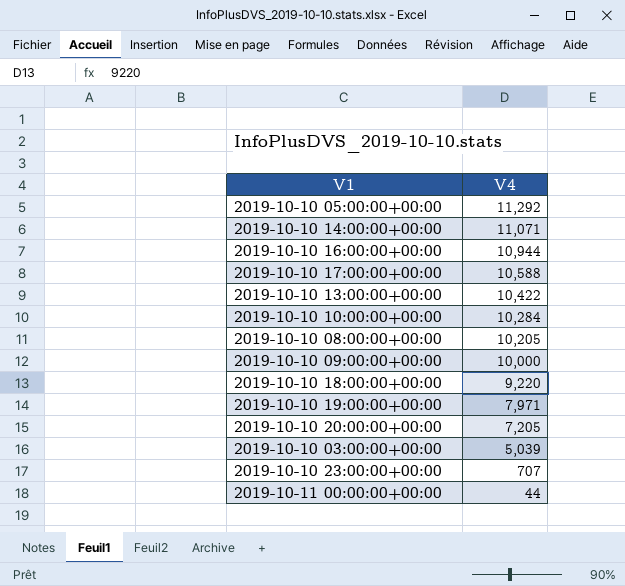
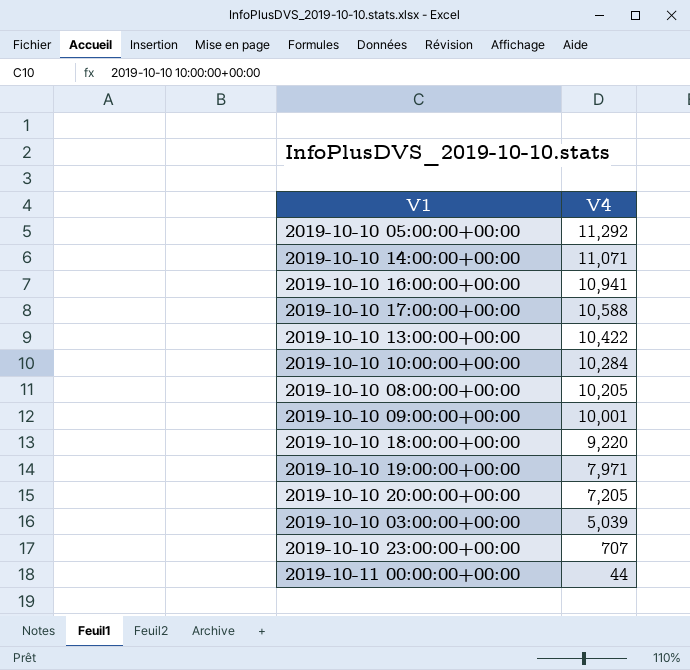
2019-10-10 16:00:00+00:00 | V4: 10,944 -> 10,941
2019-10-10 09:00:00+00:00 | V4: 10,000 -> 10,001

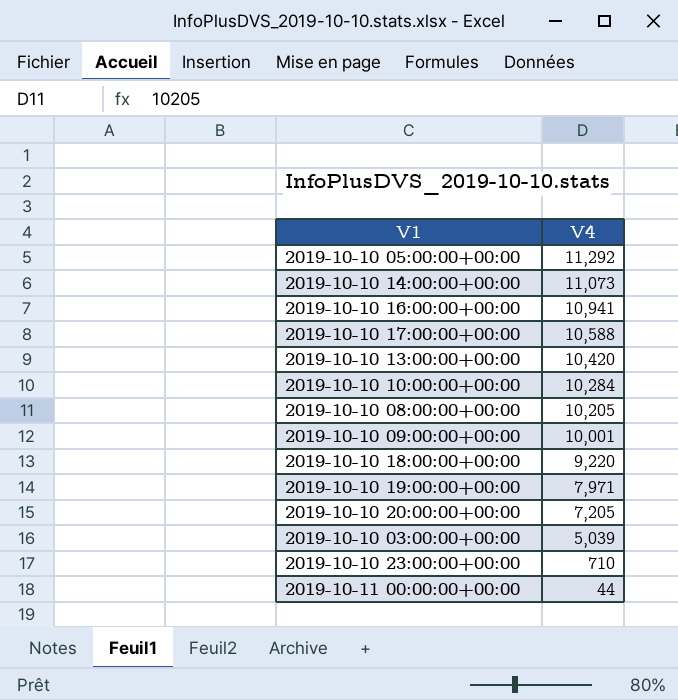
2019-10-10 14:00:00+00:00 | V4: 11,071 -> 11,073
2019-10-10 13:00:00+00:00 | V4: 10,422 -> 10,420
2019-10-10 23:00:00+00:00 | V4: 707 -> 710

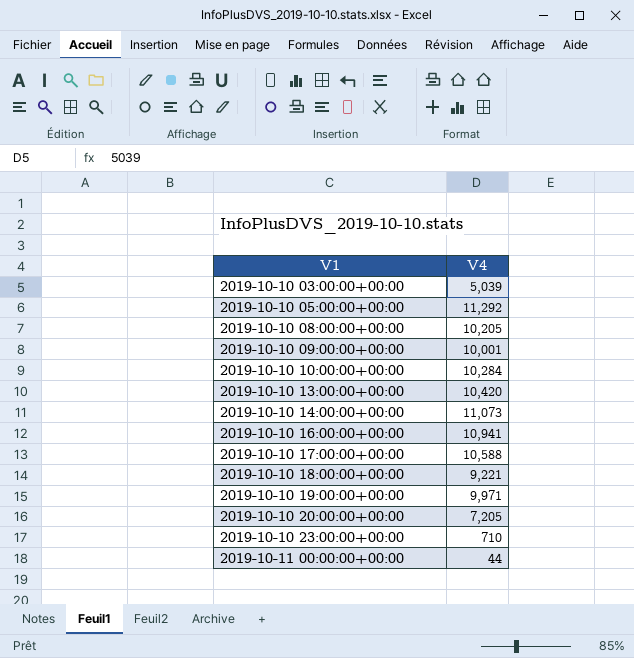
row order: V4 descending -> V1 ascending
2019-10-10 18:00:00+00:00 | V4: 9,220 -> 9,221
2019-10-10 19:00:00+00:00 | V4: 7,971 -> 9,971

